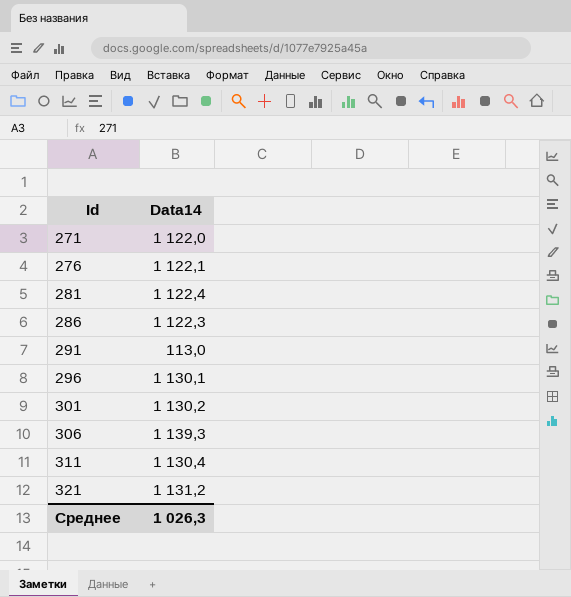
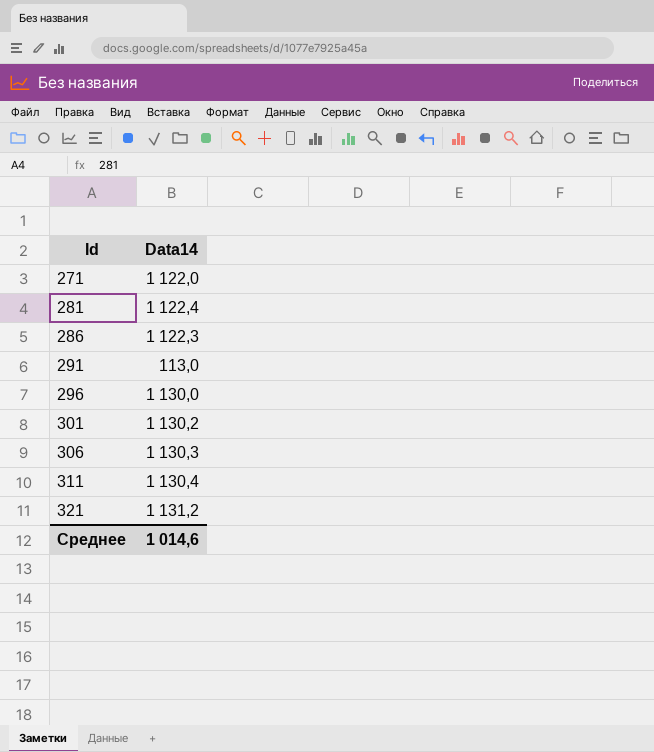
row 276: 1 122,1 -> none
296 | Data14: 1 130,1 -> 1 130,0
306 | Data14: 1 139,3 -> 1 130,3
Среднее | Data14: 1 026,3 -> 1 014,6

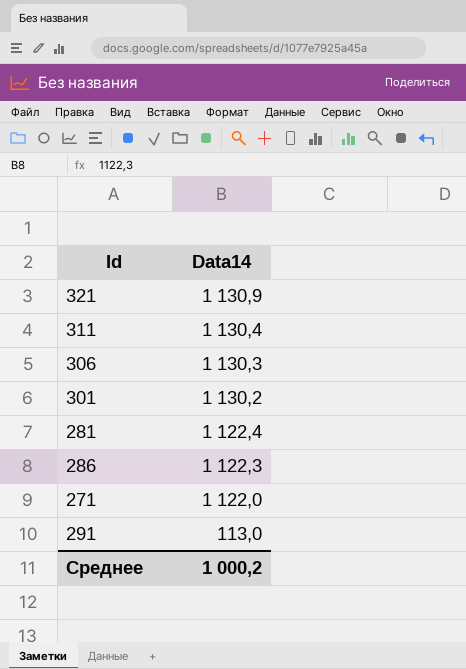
row order: Id ascending -> Data14 descending
row 296: 1 130,0 -> none
321 | Data14: 1 131,2 -> 1 130,9
Среднее | Data14: 1 014,6 -> 1 000,2

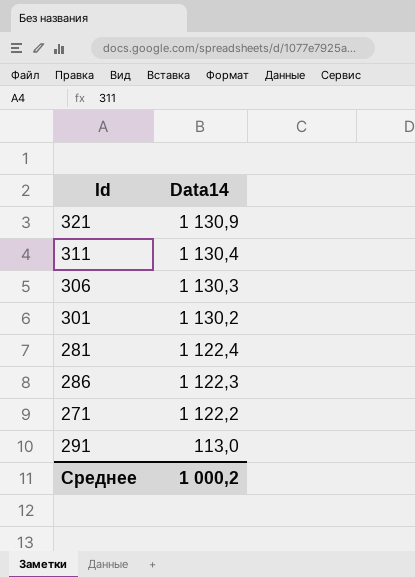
271 | Data14: 1 122,0 -> 1 122,2

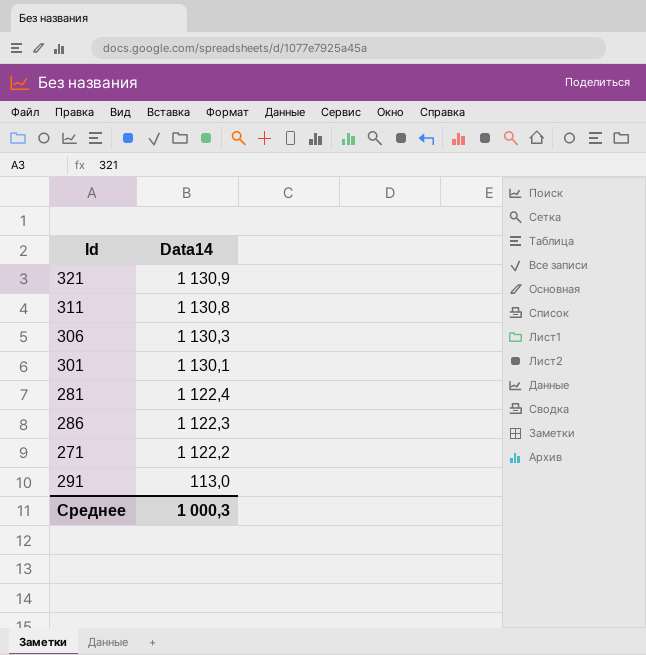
311 | Data14: 1 130,4 -> 1 130,8
301 | Data14: 1 130,2 -> 1 130,1
Среднее | Data14: 1 000,2 -> 1 000,3

